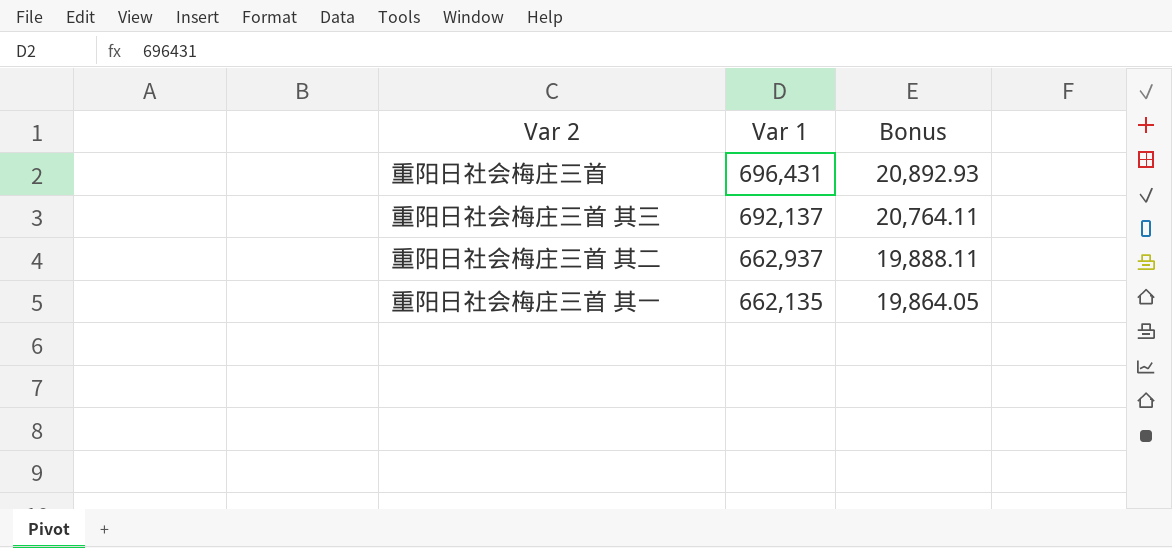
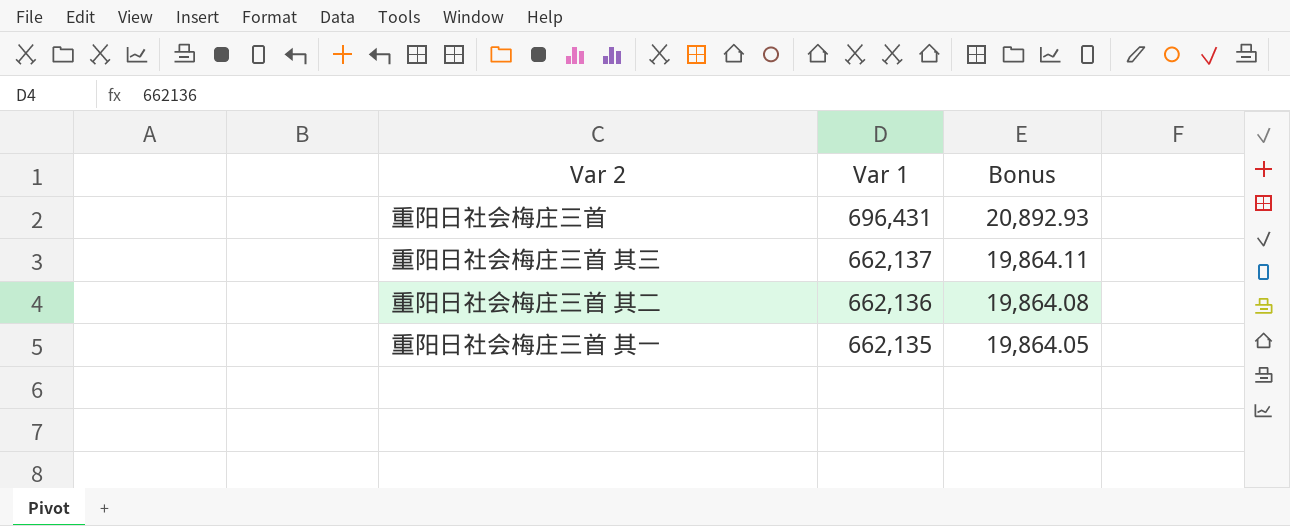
重阳日社会梅庄三首 其三 | Var 1: 692,137 -> 662,137
重阳日社会梅庄三首 其三 | Bonus: 20,764.11 -> 19,864.11
重阳日社会梅庄三首 其二 | Var 1: 662,937 -> 662,136
重阳日社会梅庄三首 其二 | Bonus: 19,888.11 -> 19,864.08

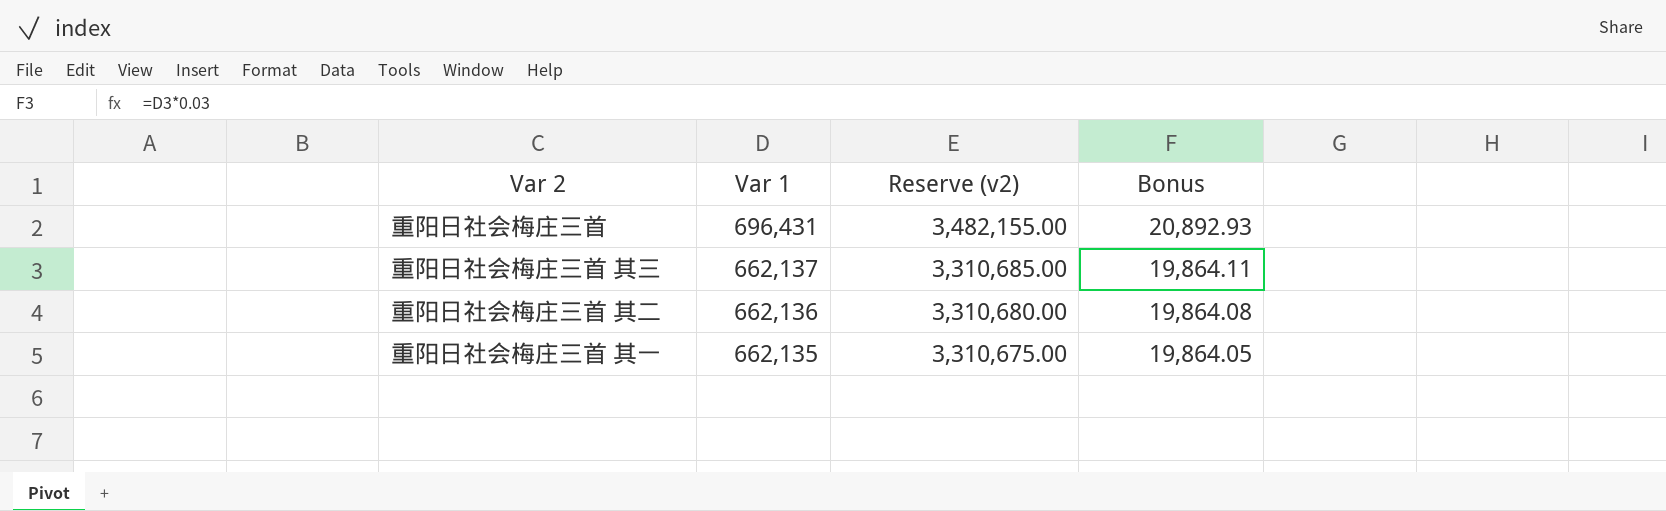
column Reserve (v2) | formula: none -> [Var 1] * 5

